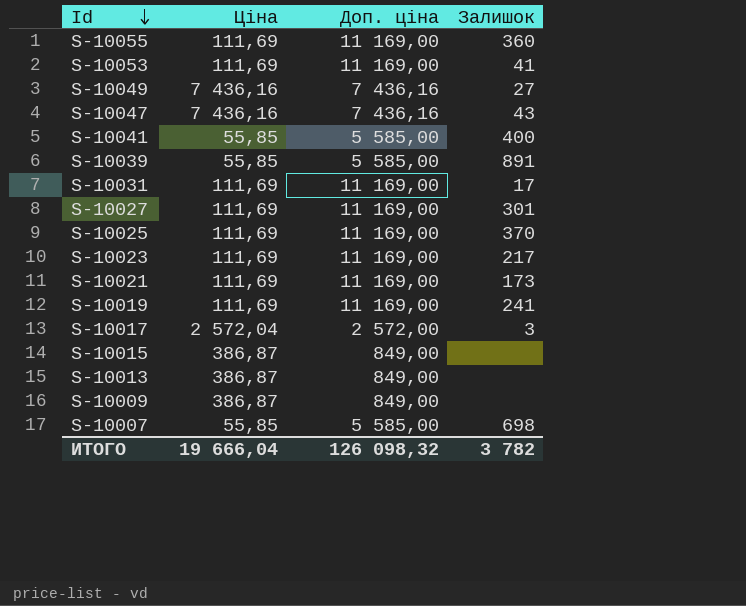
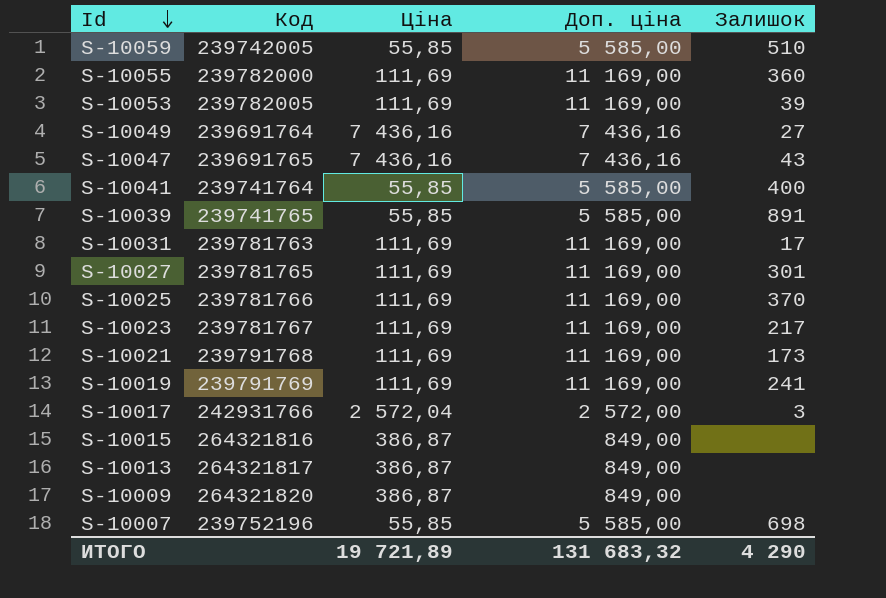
column Код | position: none -> 2
row S-10059: none -> 239742005 | 55,85 | 5 585,00 | 510
S-10053 | Залишок: 41 -> 39
ИТОГО | Ціна: 19 666,04 -> 19 721,89
ИТОГО | Доп. ціна: 126 098,32 -> 131 683,32
ИТОГО | Залишок: 3 782 -> 4 290

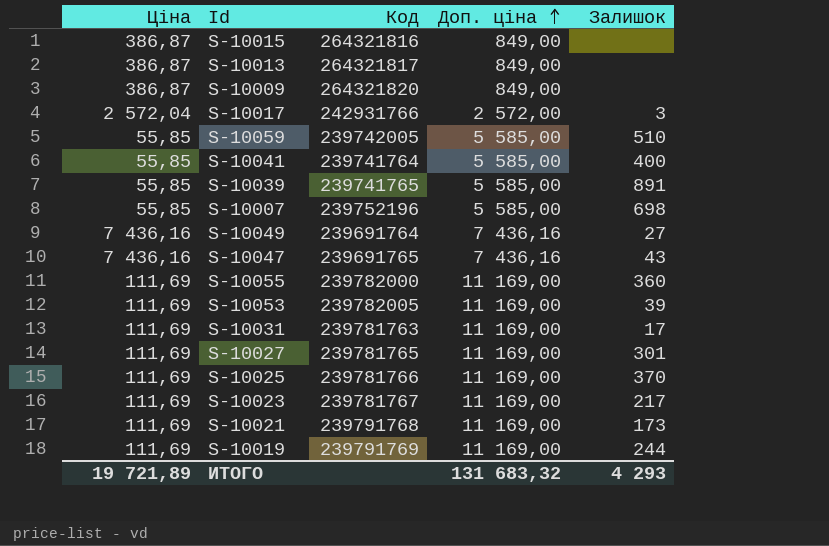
row order: Id descending -> Доп. ціна ascending
column Ціна | position: 3 -> 1
S-10019 | Залишок: 241 -> 244
ИТОГО | Залишок: 4 290 -> 4 293

